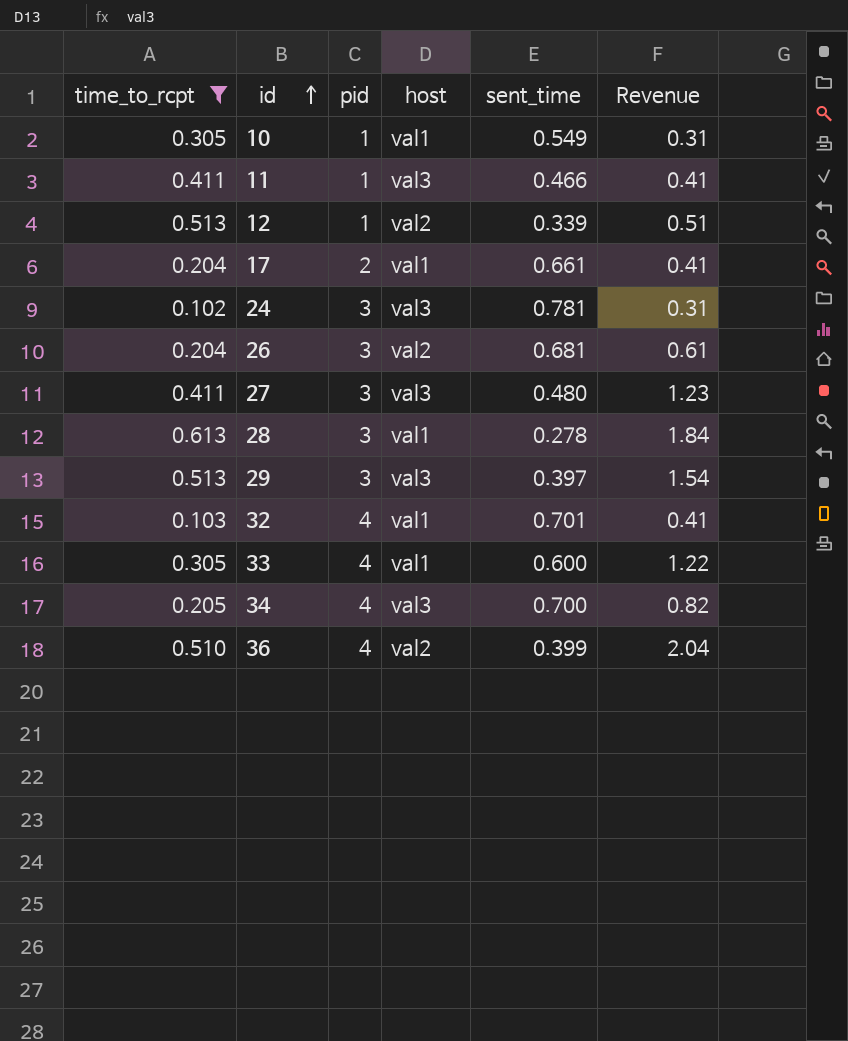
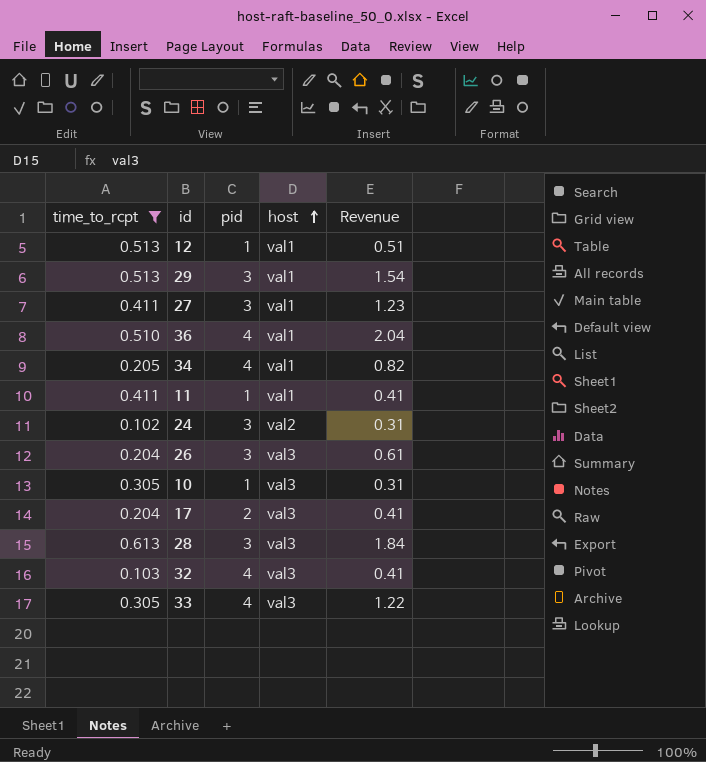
row order: id ascending -> host ascending
column sent_time | position: 5 -> none
12 | host: val2 -> val1
29 | host: val3 -> val1
27 | host: val3 -> val1
36 | host: val2 -> val1
34 | host: val3 -> val1
11 | host: val3 -> val1
24 | host: val3 -> val2
26 | host: val2 -> val3
10 | host: val1 -> val3
17 | host: val1 -> val3
28 | host: val1 -> val3
32 | host: val1 -> val3
33 | host: val1 -> val3

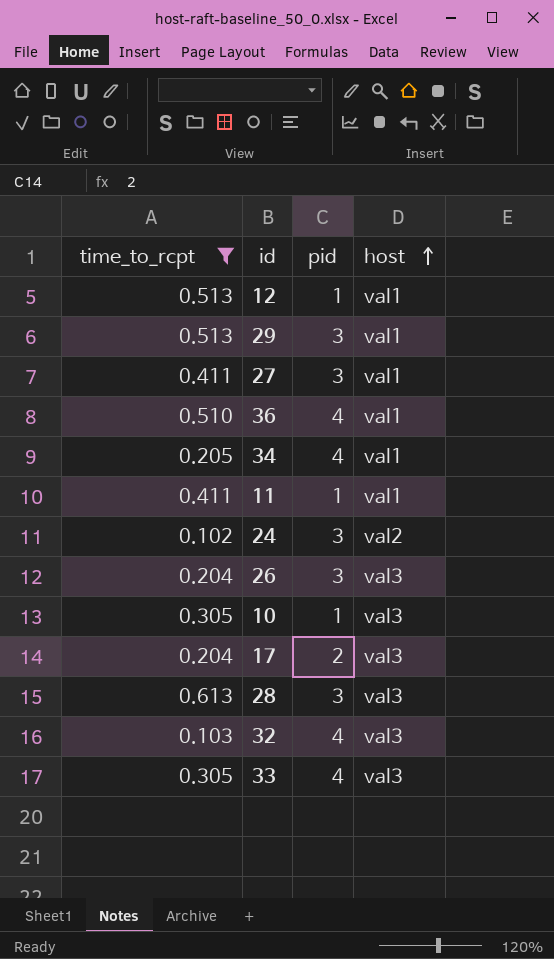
column Revenue | formula: [time_to_rcpt] * [pid] -> none

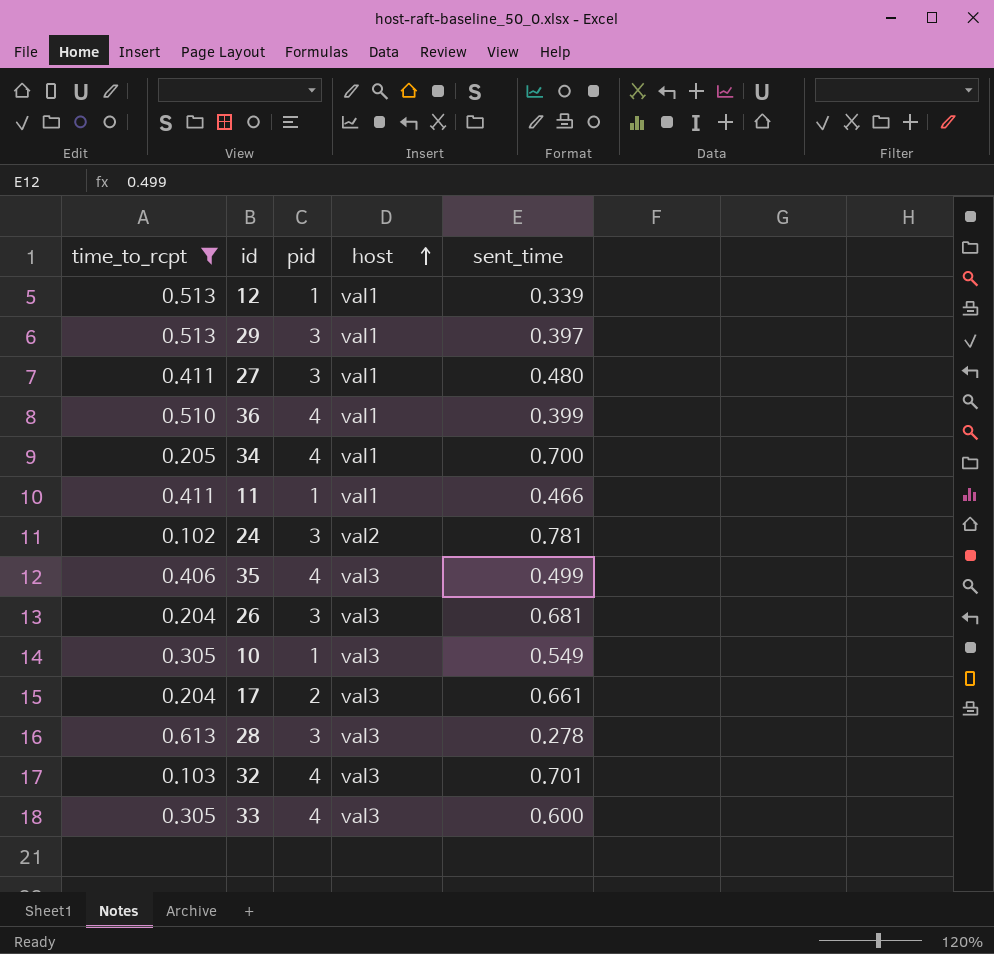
column sent_time | position: none -> 5
row 35: none -> 0.406 | 4 | val3 | 0.499

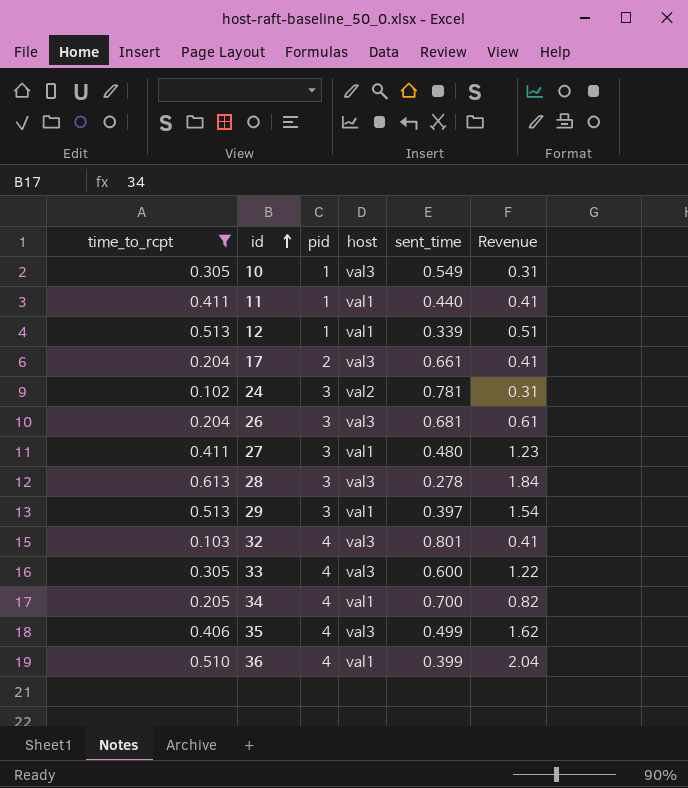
row order: host ascending -> id ascending
column Revenue | formula: none -> [time_to_rcpt] * [pid]
11 | sent_time: 0.466 -> 0.440
32 | sent_time: 0.701 -> 0.801

